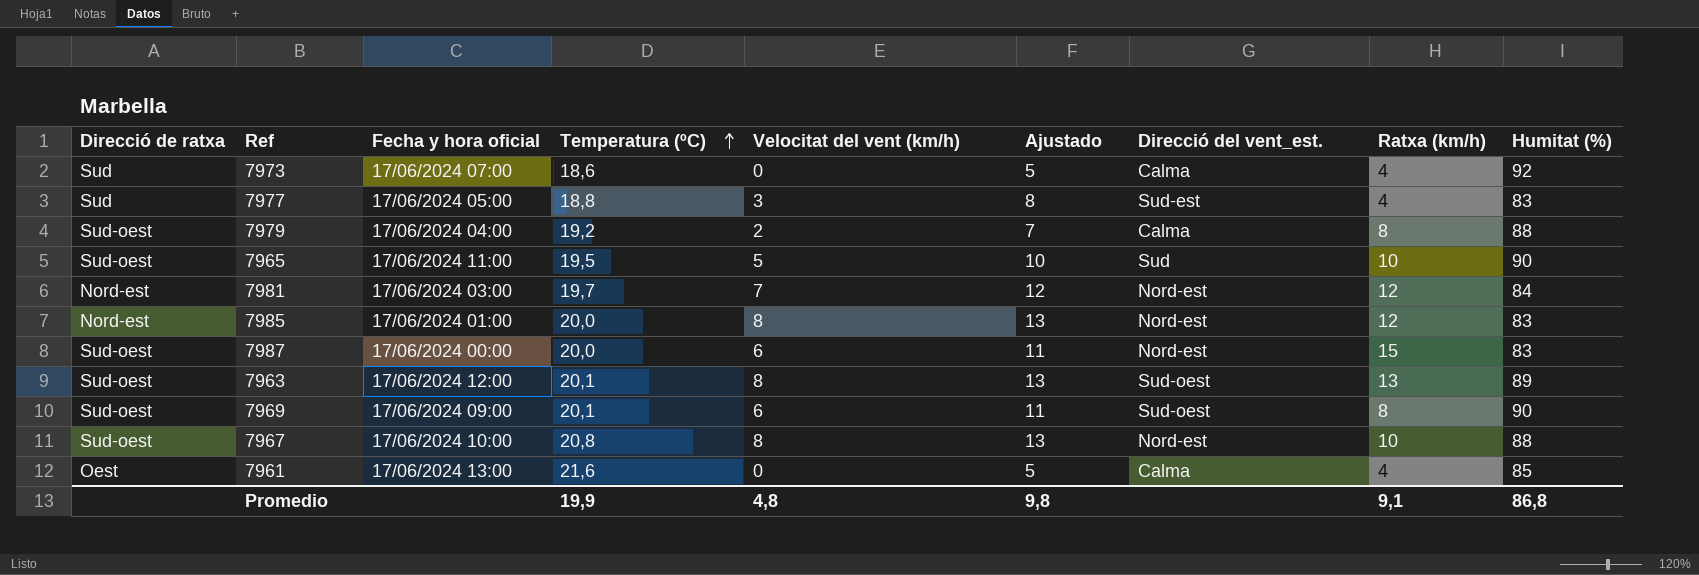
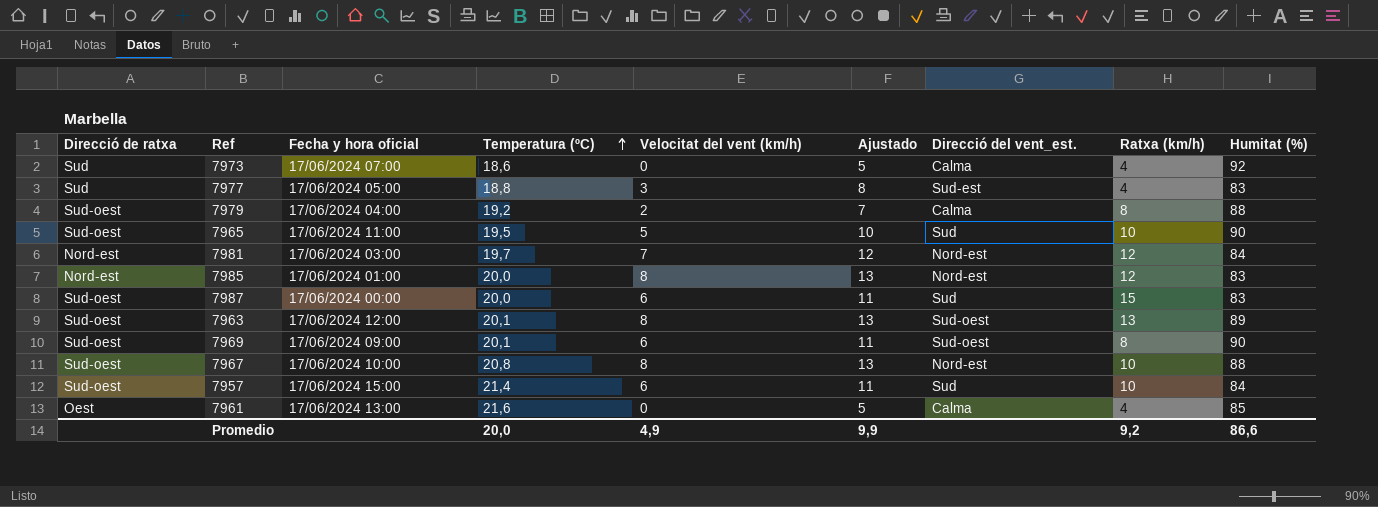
7987 | Direcció del vent_est.: Nord-est -> Sud
row 7957: none -> Sud-oest | 17/06/2024 15:00 | 21,4 | 6 | 11 | Sud | 10 | 84
Promedio | Temperatura (ºC): 19,9 -> 20,0
Promedio | Velocitat del vent (km/h): 4,8 -> 4,9
Promedio | Ajustado: 9,8 -> 9,9
Promedio | Ratxa (km/h): 9,1 -> 9,2
Promedio | Humitat (%): 86,8 -> 86,6

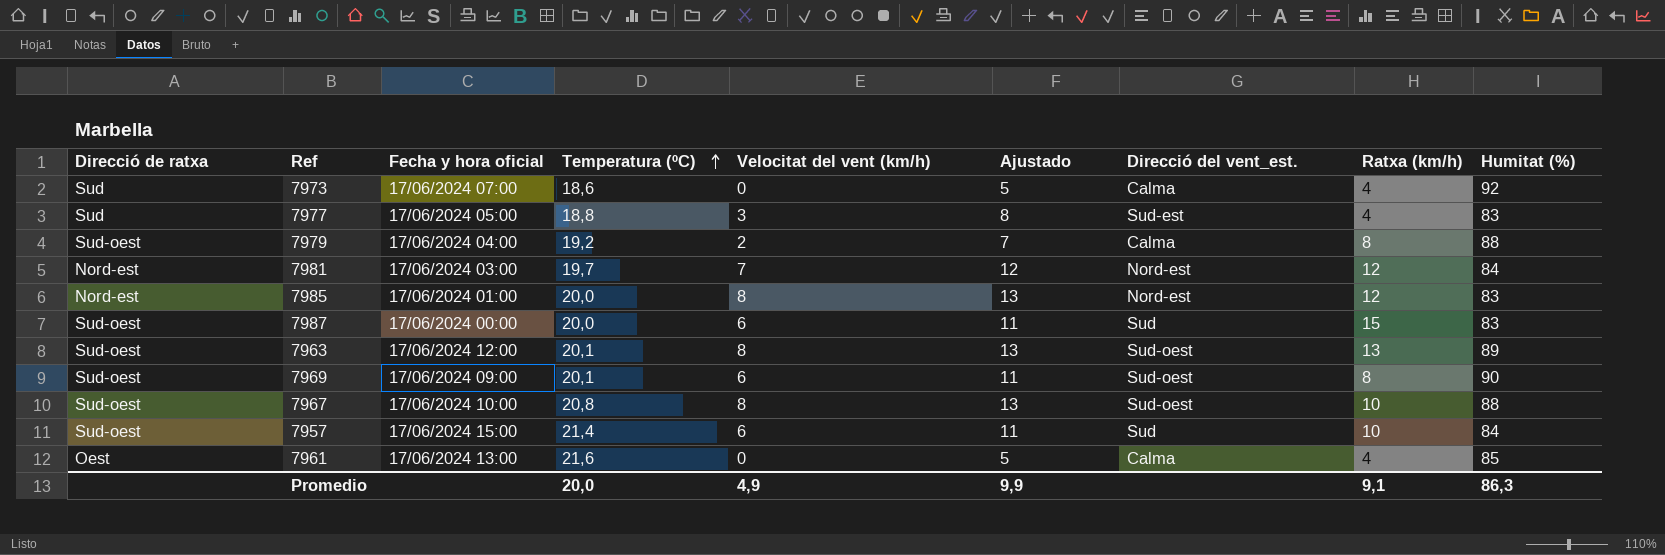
row 7965: Sud-oest | 17/06/2024 11:00 | 19,5 | 5 | 10 | Sud | 10 | 90 -> none
7967 | Direcció del vent_est.: Nord-est -> Sud-oest
Promedio | Ratxa (km/h): 9,2 -> 9,1
Promedio | Humitat (%): 86,6 -> 86,3

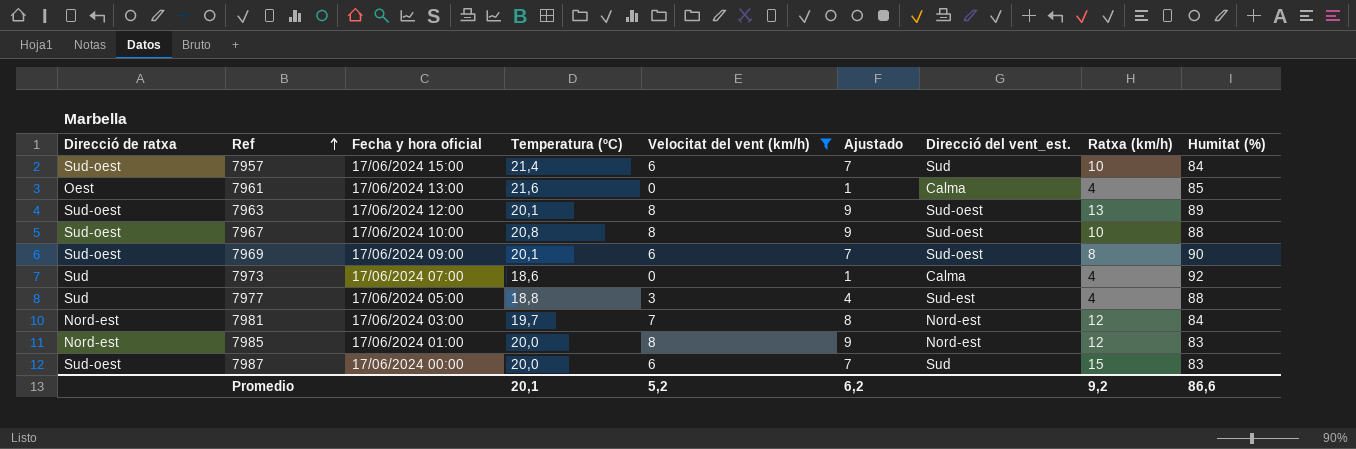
filter: none -> Velocitat del vent (km/h) != 2
row order: Temperatura (ºC) ascending -> Ref ascending
column Ajustado | formula: [Velocitat del vent (km/h)] + 5 -> [Velocitat del vent (km/h)] + 1
7977 | Humitat (%): 83 -> 88
Promedio | Temperatura (ºC): 20,0 -> 20,1
Promedio | Velocitat del vent (km/h): 4,9 -> 5,2
Promedio | Ajustado: 9,9 -> 6,2
Promedio | Ratxa (km/h): 9,1 -> 9,2
Promedio | Humitat (%): 86,3 -> 86,6

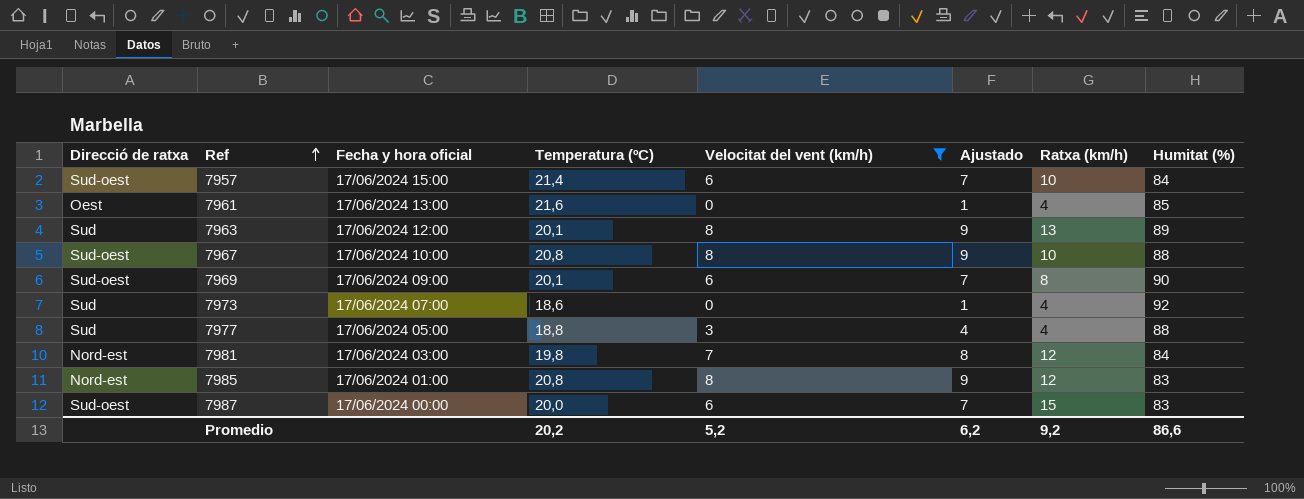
column Direcció del vent_est. | position: 7 -> none
7963 | Direcció de ratxa: Sud-oest -> Sud
7981 | Temperatura (ºC): 19,7 -> 19,8
7985 | Temperatura (ºC): 20,0 -> 20,8
Promedio | Temperatura (ºC): 20,1 -> 20,2

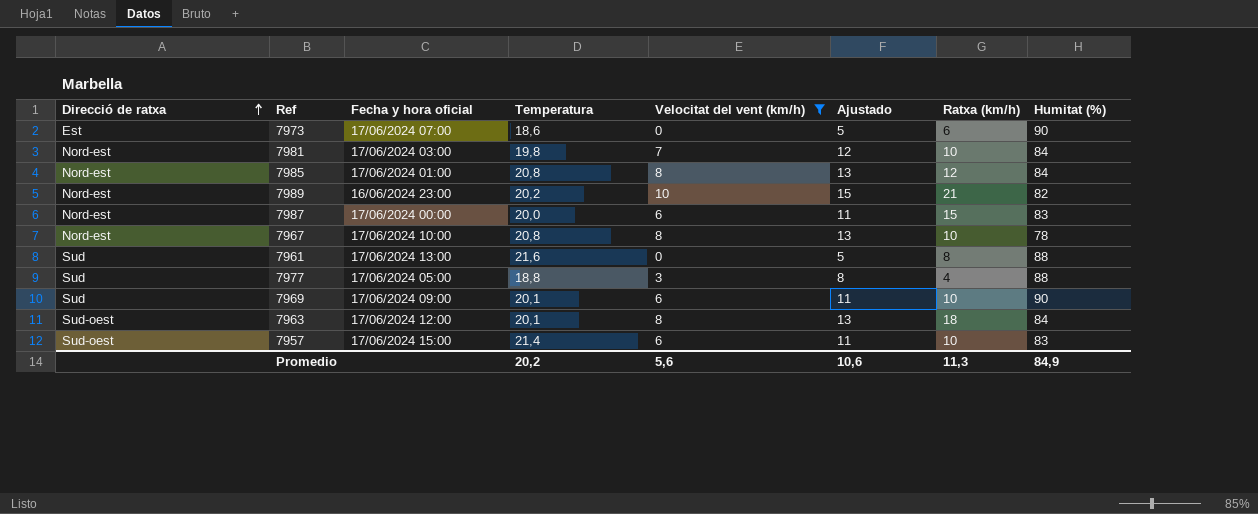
row order: Ref ascending -> Direcció de ratxa ascending
column name: Temperatura (ºC) -> Temperatura
column Ajustado | formula: [Velocitat del vent (km/h)] + 1 -> [Velocitat del vent (km/h)] + 5
7973 | Direcció de ratxa: Sud -> Est
7973 | Ratxa (km/h): 4 -> 6
7973 | Humitat (%): 92 -> 90
7981 | Ratxa (km/h): 12 -> 10
7985 | Humitat (%): 83 -> 84
row 7989: none -> Nord-est | 16/06/2024 23:00 | 20,2 | 10 | 15 | 21 | 82
7987 | Direcció de ratxa: Sud-oest -> Nord-est
7967 | Direcció de ratxa: Sud-oest -> Nord-est
7967 | Humitat (%): 88 -> 78
7961 | Direcció de ratxa: Oest -> Sud
7961 | Ratxa (km/h): 4 -> 8
7961 | Humitat (%): 85 -> 88
7969 | Direcció de ratxa: Sud-oest -> Sud
7969 | Ratxa (km/h): 8 -> 10
7963 | Direcció de ratxa: Sud -> Sud-oest
7963 | Ratxa (km/h): 13 -> 18
7963 | Humitat (%): 89 -> 84
7957 | Humitat (%): 84 -> 83
Promedio | Velocitat del vent (km/h): 5,2 -> 5,6
Promedio | Ajustado: 6,2 -> 10,6
Promedio | Ratxa (km/h): 9,2 -> 11,3
Promedio | Humitat (%): 86,6 -> 84,9

